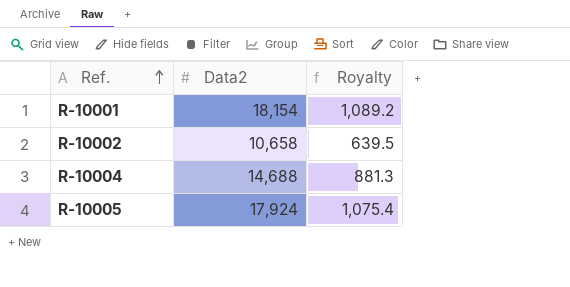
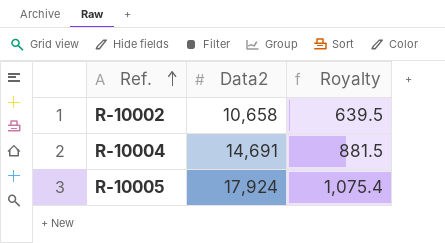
row R-10001: 18,154 | 1,089.2 -> none
R-10004 | Data2: 14,688 -> 14,691
R-10004 | Royalty: 881.3 -> 881.5

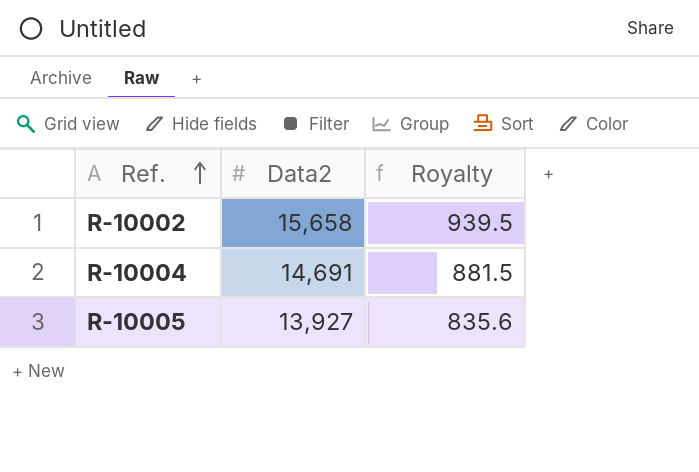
R-10002 | Data2: 10,658 -> 15,658
R-10002 | Royalty: 639.5 -> 939.5
R-10005 | Data2: 17,924 -> 13,927
R-10005 | Royalty: 1,075.4 -> 835.6

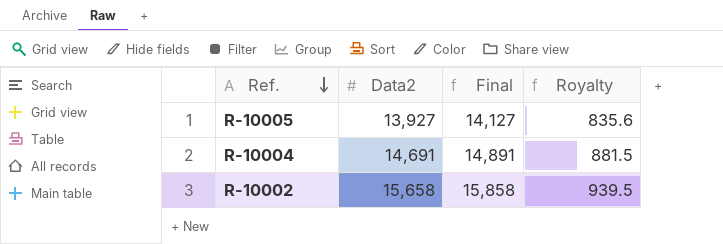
row order: Ref. ascending -> Ref. descending
column Final | formula: none -> [Data2] + 200

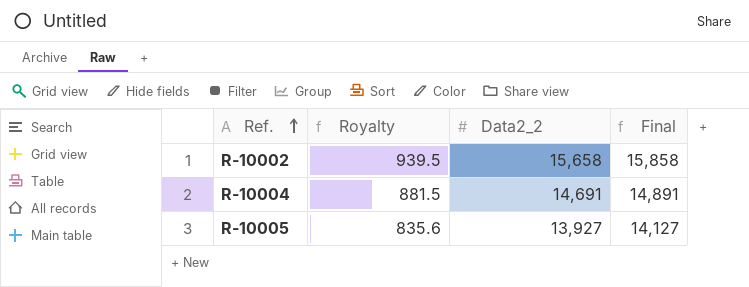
row order: Ref. descending -> Ref. ascending
column Royalty | position: 4 -> 2
column name: Data2 -> Data2_2

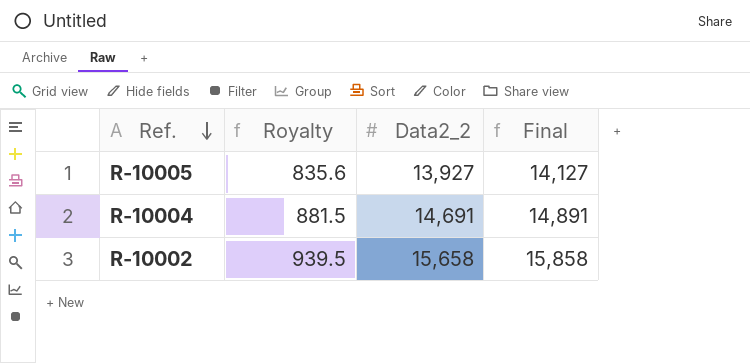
row order: Ref. ascending -> Ref. descending

